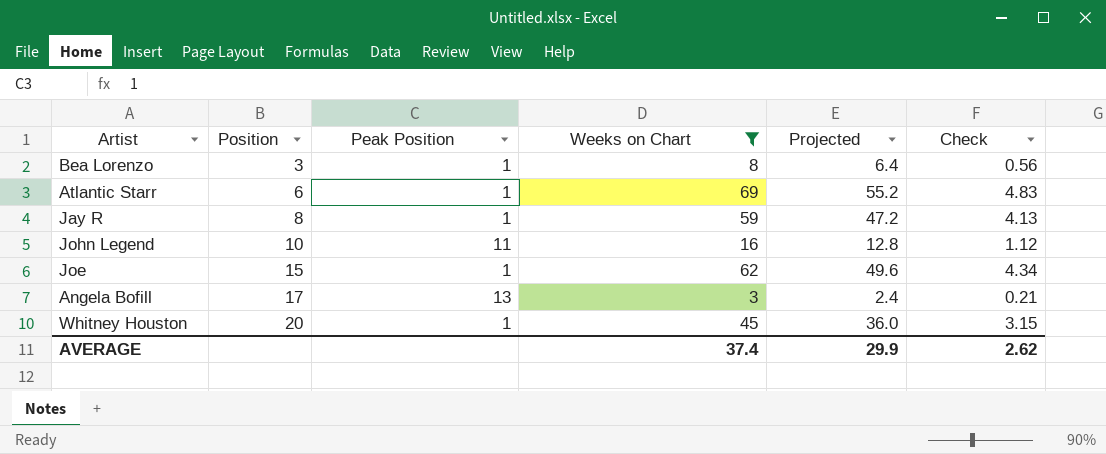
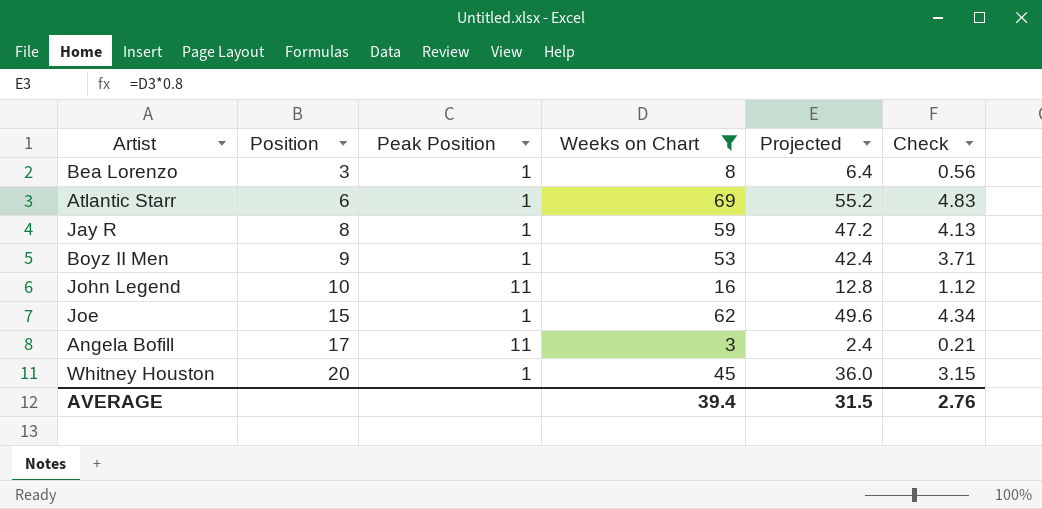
row Boyz II Men: none -> 9 | 1 | 53 | 42.4 | 3.71
Angela Bofill | Peak Position: 13 -> 11
AVERAGE | Weeks on Chart: 37.4 -> 39.4
AVERAGE | Projected: 29.9 -> 31.5
AVERAGE | Check: 2.62 -> 2.76

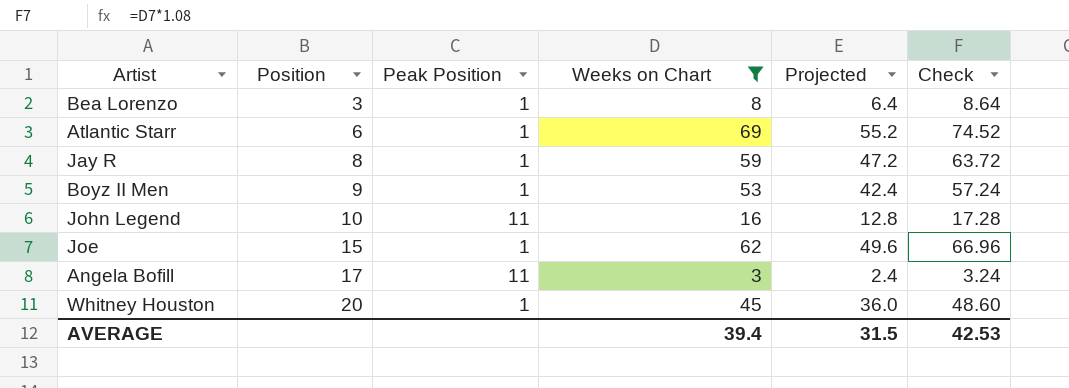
column Check | formula: [Weeks on Chart] * 0.07 -> [Weeks on Chart] * 1.08
AVERAGE | Check: 2.76 -> 42.53

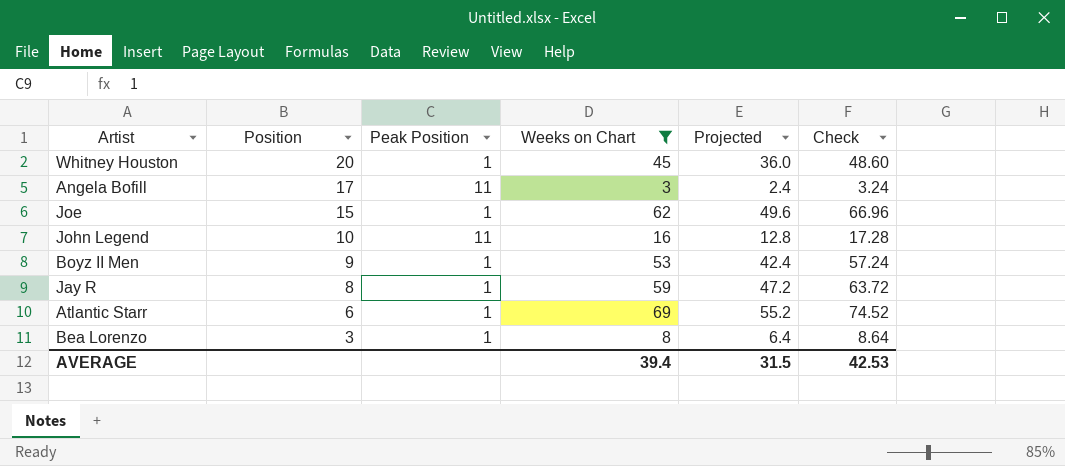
row order: Position ascending -> Position descending

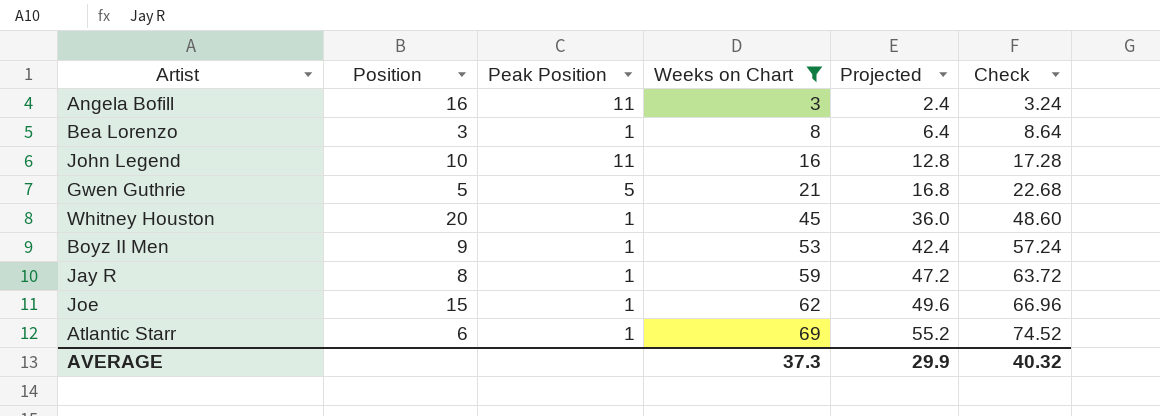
row order: Position descending -> Weeks on Chart ascending
Angela Bofill | Position: 17 -> 16
row Gwen Guthrie: none -> 5 | 5 | 21 | 16.8 | 22.68
AVERAGE | Weeks on Chart: 39.4 -> 37.3
AVERAGE | Projected: 31.5 -> 29.9
AVERAGE | Check: 42.53 -> 40.32

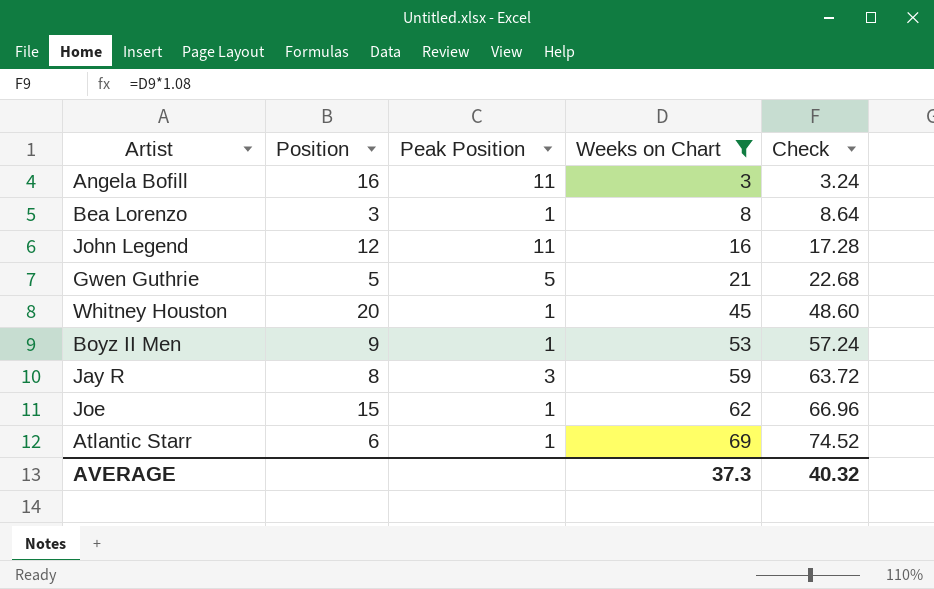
column Projected | formula: [Weeks on Chart] * 0.8 -> none
John Legend | Position: 10 -> 12
Jay R | Peak Position: 1 -> 3

